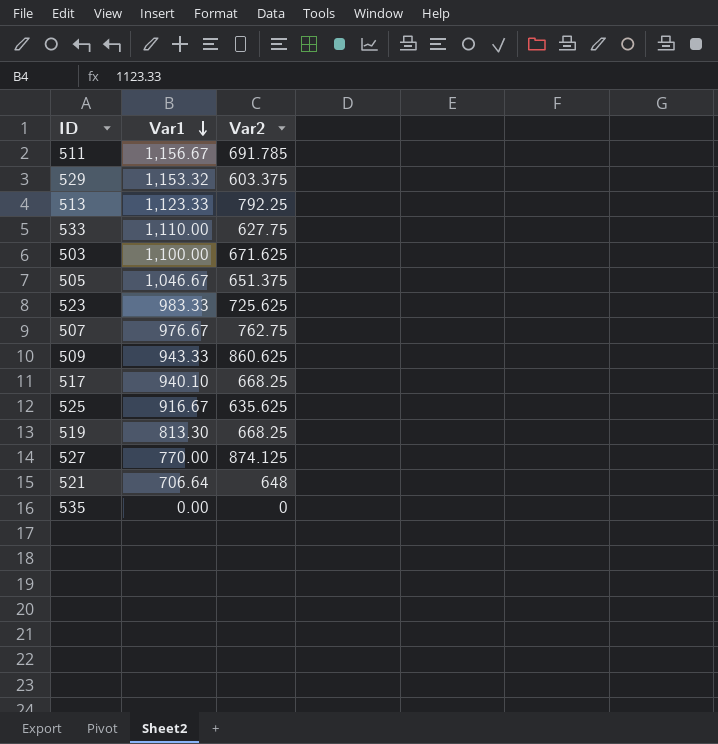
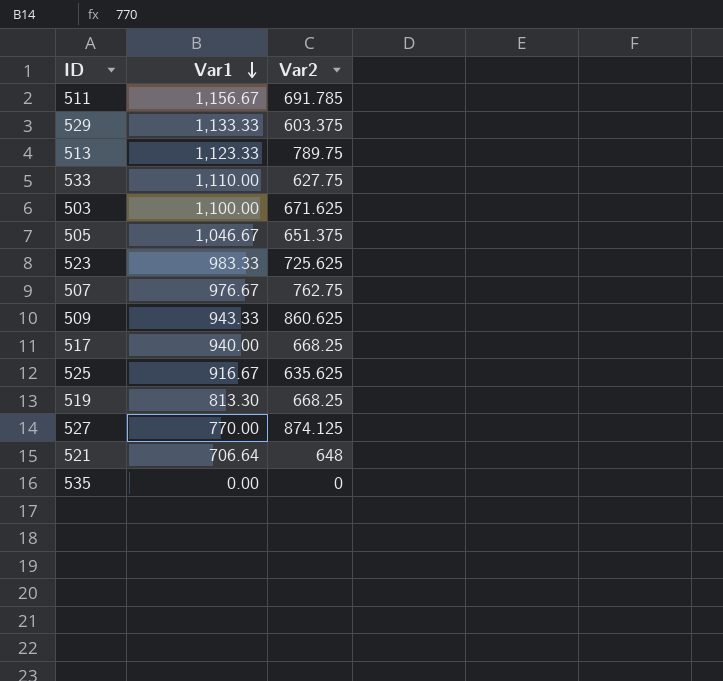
529 | Var1: 1,153.32 -> 1,133.33
513 | Var2: 792.25 -> 789.75
517 | Var1: 940.10 -> 940.00

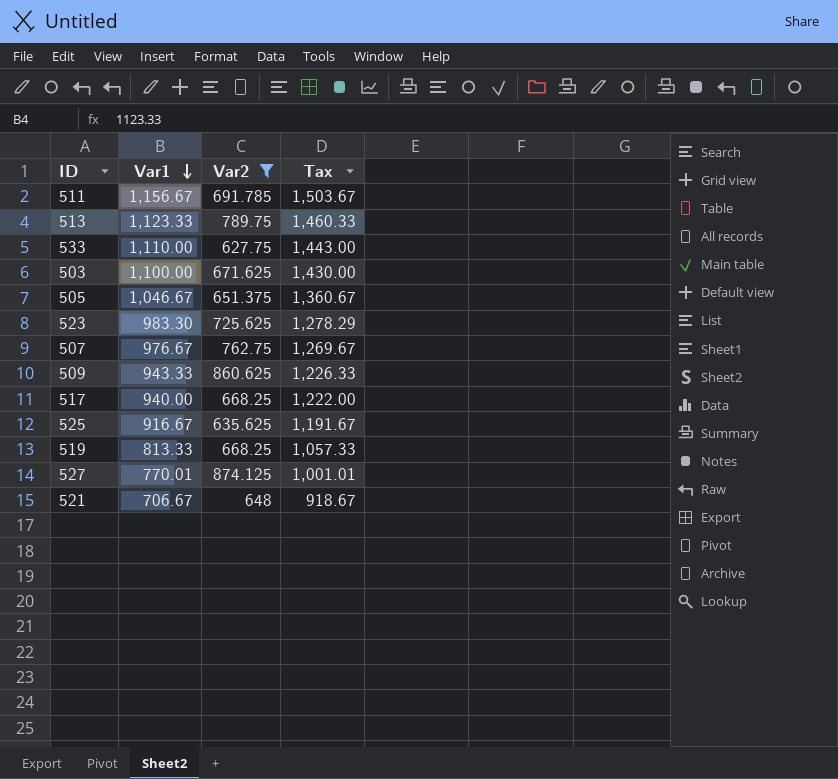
filter: none -> Var2 >= 627.75
column Tax | formula: none -> [Var1] * 1.3
523 | Var1: 983.33 -> 983.30
519 | Var1: 813.30 -> 813.33
527 | Var1: 770.00 -> 770.01
521 | Var1: 706.64 -> 706.67

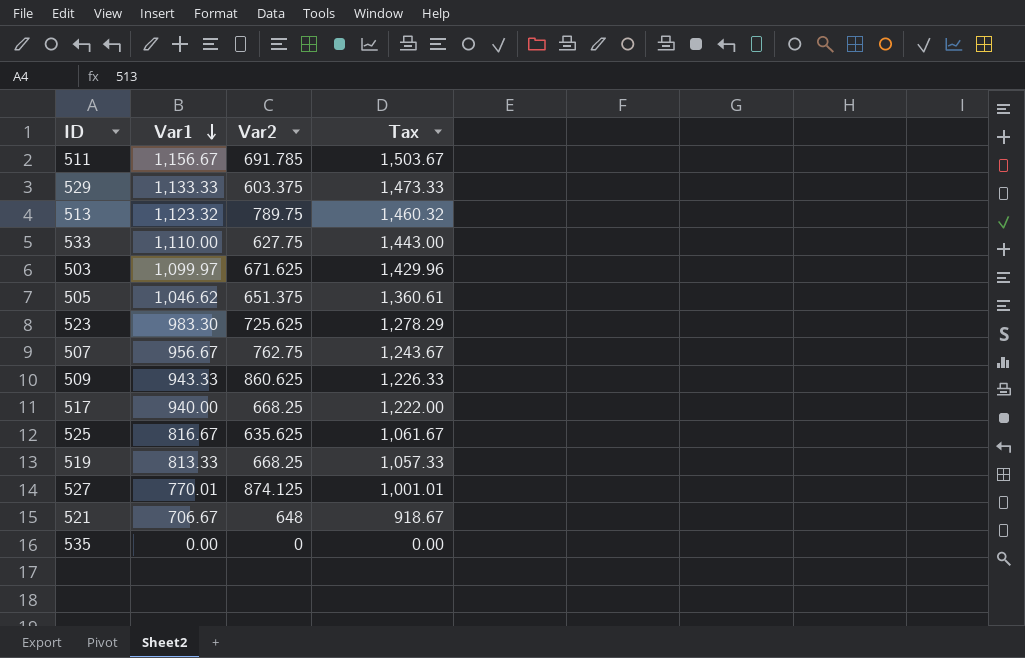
filter: Var2 >= 627.75 -> none
513 | Var1: 1,123.33 -> 1,123.32
513 | Tax: 1,460.33 -> 1,460.32
503 | Var1: 1,100.00 -> 1,099.97
503 | Tax: 1,430.00 -> 1,429.96
505 | Var1: 1,046.67 -> 1,046.62
505 | Tax: 1,360.67 -> 1,360.61
507 | Var1: 976.67 -> 956.67
507 | Tax: 1,269.67 -> 1,243.67
525 | Var1: 916.67 -> 816.67
525 | Tax: 1,191.67 -> 1,061.67

